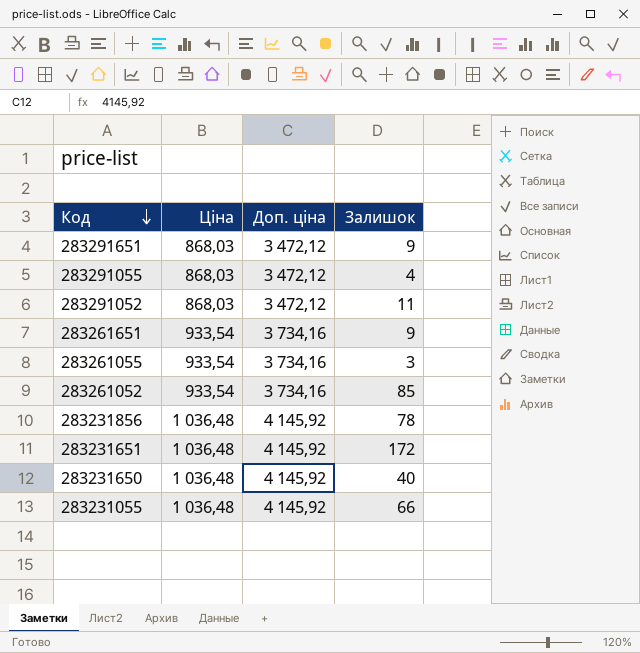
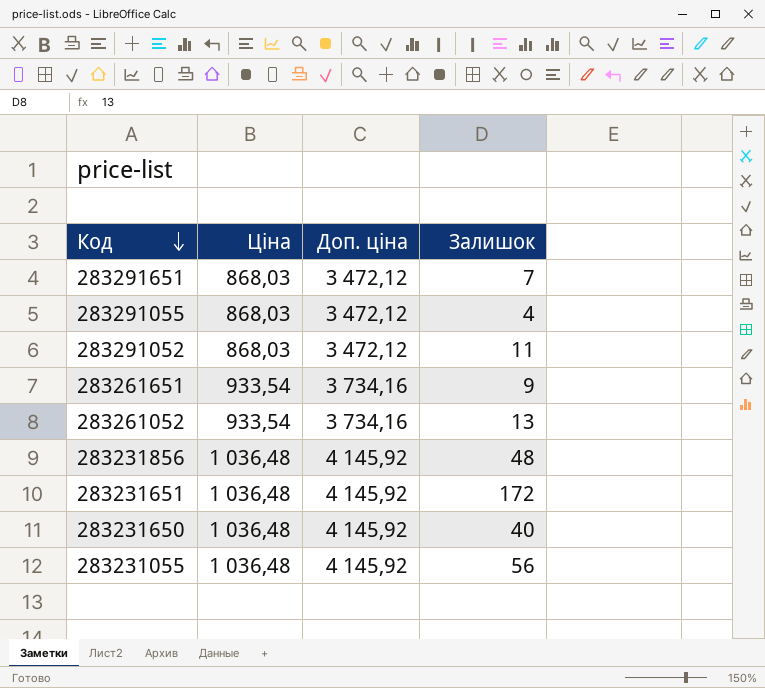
row 283261055: 933,54 | 3 734,16 | 3 -> none
283291651 | Залишок: 9 -> 7
283261052 | Залишок: 85 -> 13
283231856 | Залишок: 78 -> 48
283231055 | Залишок: 66 -> 56

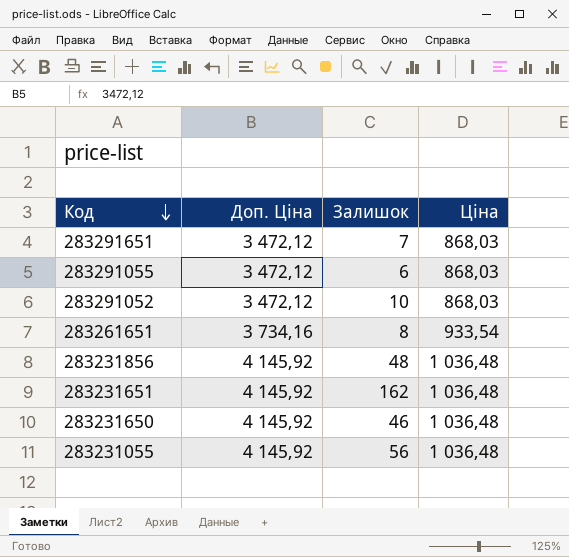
column name: Доп. ціна -> Доп. Ціна
column Ціна | position: 2 -> 4
row 283261052: 933,54 | 3 734,16 | 13 -> none
283291055 | Залишок: 4 -> 6
283291052 | Залишок: 11 -> 10
283261651 | Залишок: 9 -> 8
283231651 | Залишок: 172 -> 162
283231650 | Залишок: 40 -> 46

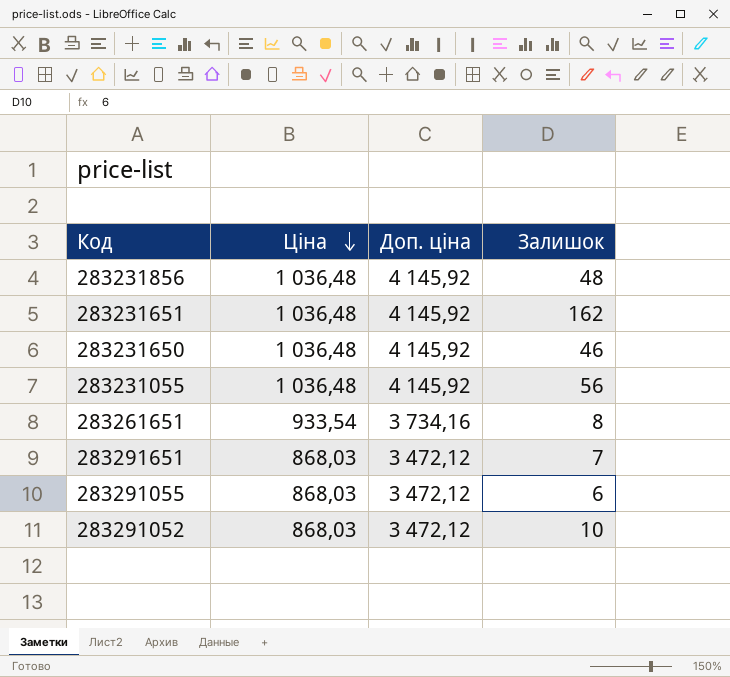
row order: Код descending -> Ціна descending
column Ціна | position: 4 -> 2
column name: Доп. Ціна -> Доп. ціна

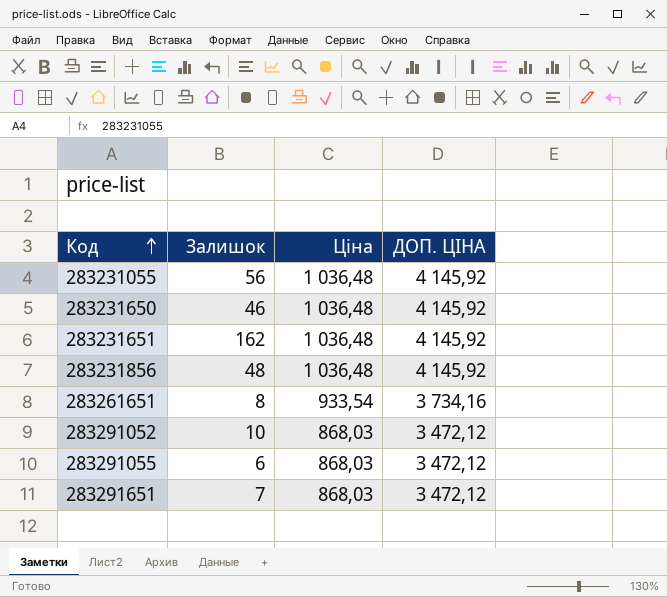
row order: Ціна descending -> Код ascending
column Залишок | position: 4 -> 2
column name: Доп. ціна -> ДОП. ЦІНА

